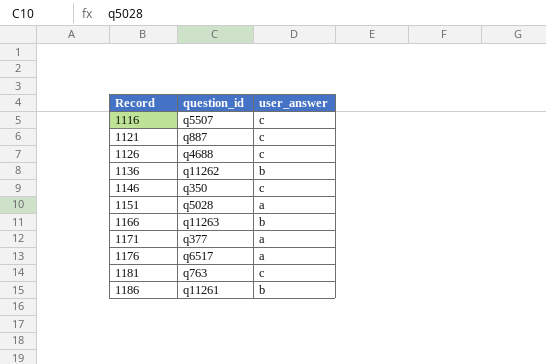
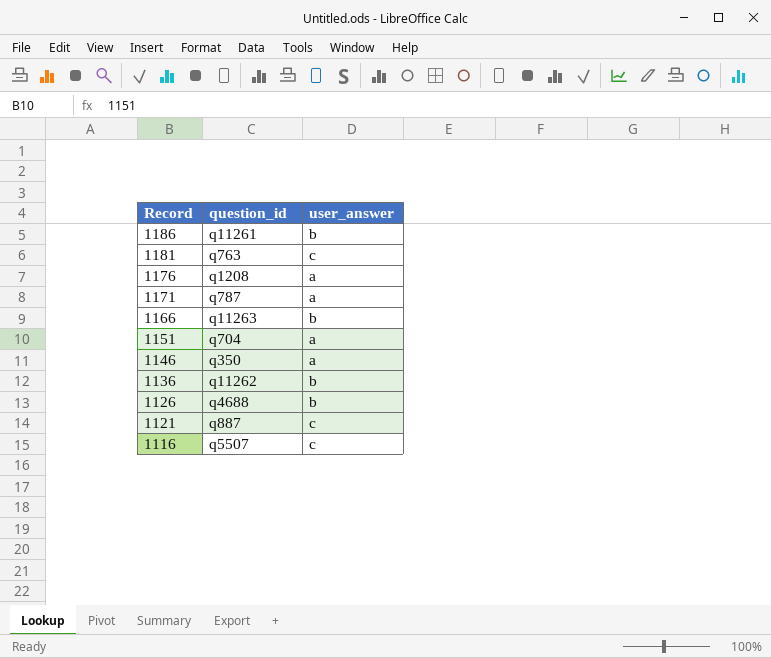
row order: Record ascending -> Record descending
1176 | question_id: q6517 -> q1208
1171 | question_id: q377 -> q787
1151 | question_id: q5028 -> q704
1146 | user_answer: c -> a
1126 | user_answer: c -> b

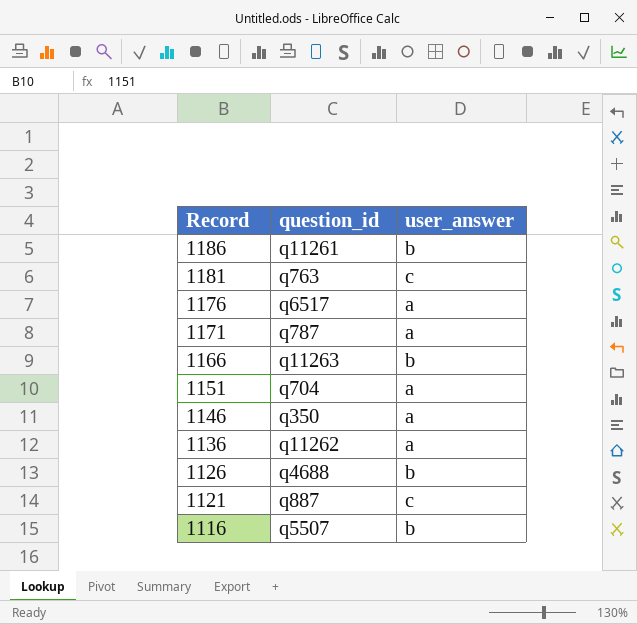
1176 | question_id: q1208 -> q6517
1136 | user_answer: b -> a
1116 | user_answer: c -> b

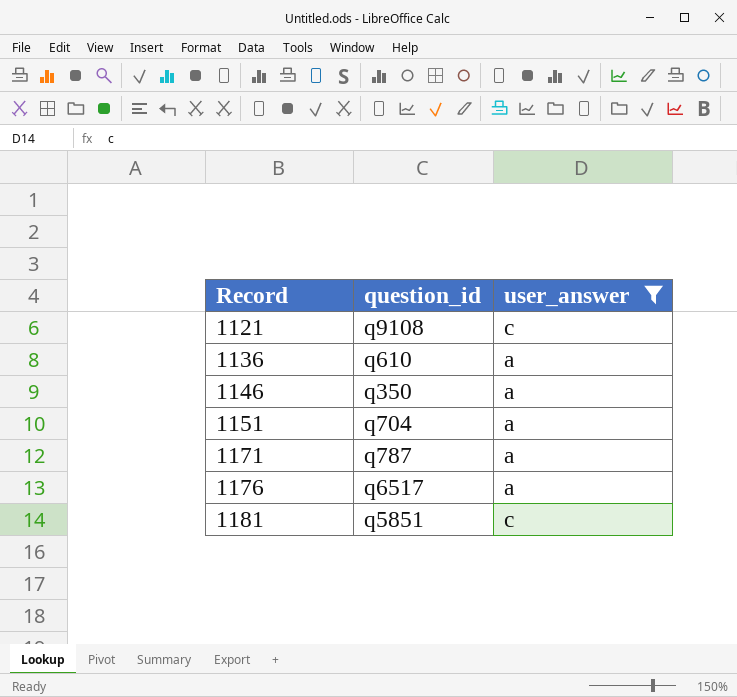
filter: none -> user_answer != b
row order: Record descending -> Record ascending
1121 | question_id: q887 -> q9108
1136 | question_id: q11262 -> q610
1181 | question_id: q763 -> q5851

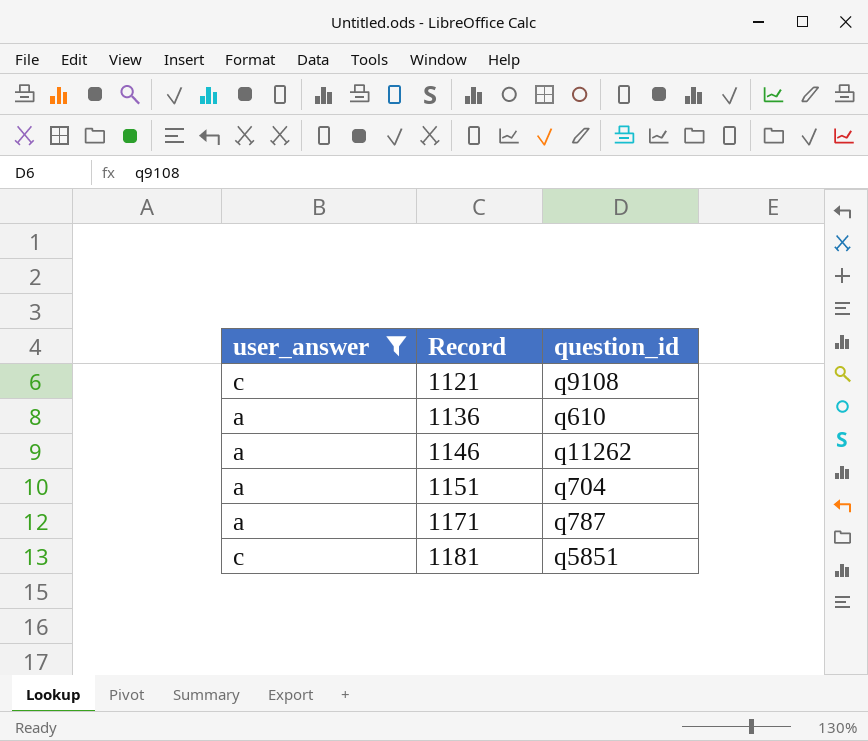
column user_answer | position: 3 -> 1
row 1176: q6517 | a -> none
1146 | question_id: q350 -> q11262

